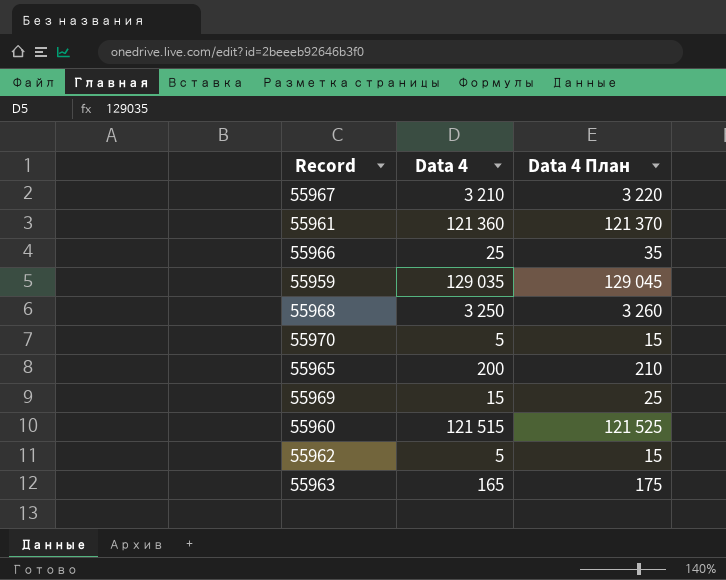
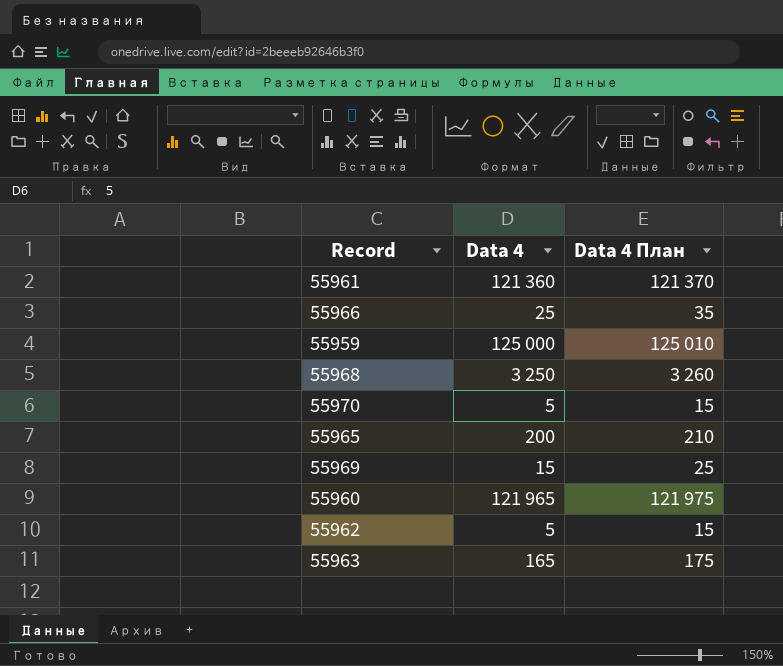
row 55967: 3 210 | 3 220 -> none
55959 | Data 4: 129 035 -> 125 000
55959 | Data 4 План: 129 045 -> 125 010
55960 | Data 4: 121 515 -> 121 965
55960 | Data 4 План: 121 525 -> 121 975

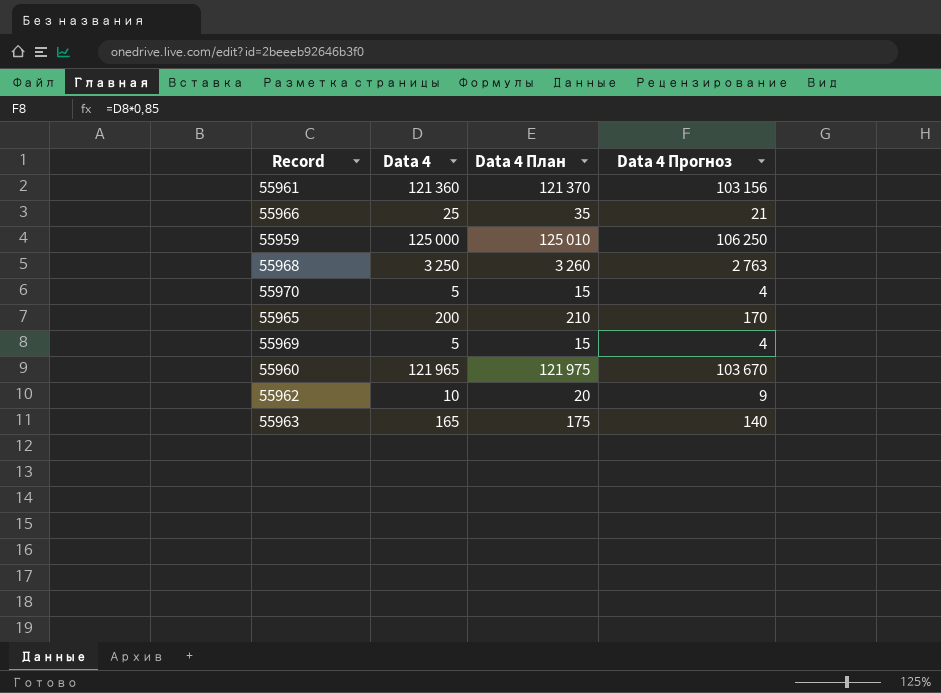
column Data 4 Прогноз | formula: none -> [Data 4] * 0,85
55969 | Data 4: 15 -> 5
55969 | Data 4 План: 25 -> 15
55962 | Data 4: 5 -> 10
55962 | Data 4 План: 15 -> 20

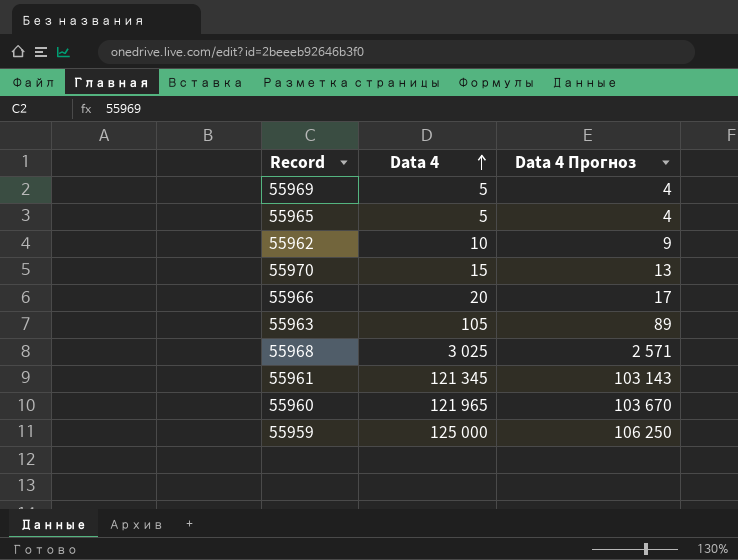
row order: none -> Data 4 ascending
column Data 4 План | formula: [Data 4] + 10 -> none
55965 | Data 4: 200 -> 5
55965 | Data 4 Прогноз: 170 -> 4
55970 | Data 4: 5 -> 15
55970 | Data 4 Прогноз: 4 -> 13
55966 | Data 4: 25 -> 20
55966 | Data 4 Прогноз: 21 -> 17
55963 | Data 4: 165 -> 105
55963 | Data 4 Прогноз: 140 -> 89
55968 | Data 4: 3 250 -> 3 025
55968 | Data 4 Прогноз: 2 763 -> 2 571
55961 | Data 4: 121 360 -> 121 345
55961 | Data 4 Прогноз: 103 156 -> 103 143

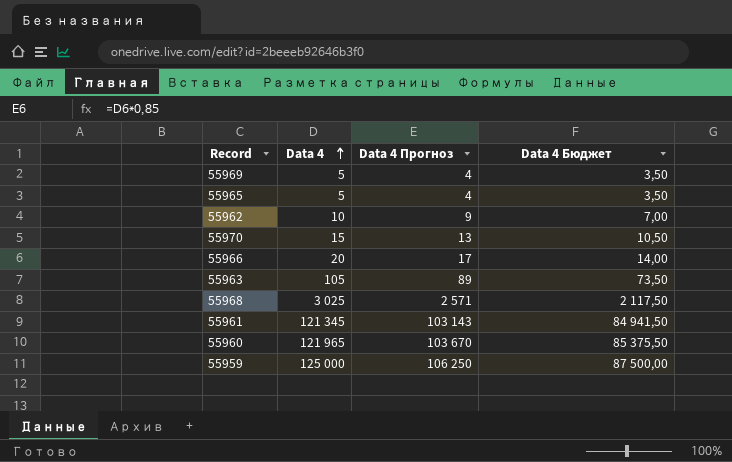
column Data 4 Бюджет | formula: none -> [Data 4] * 0,7

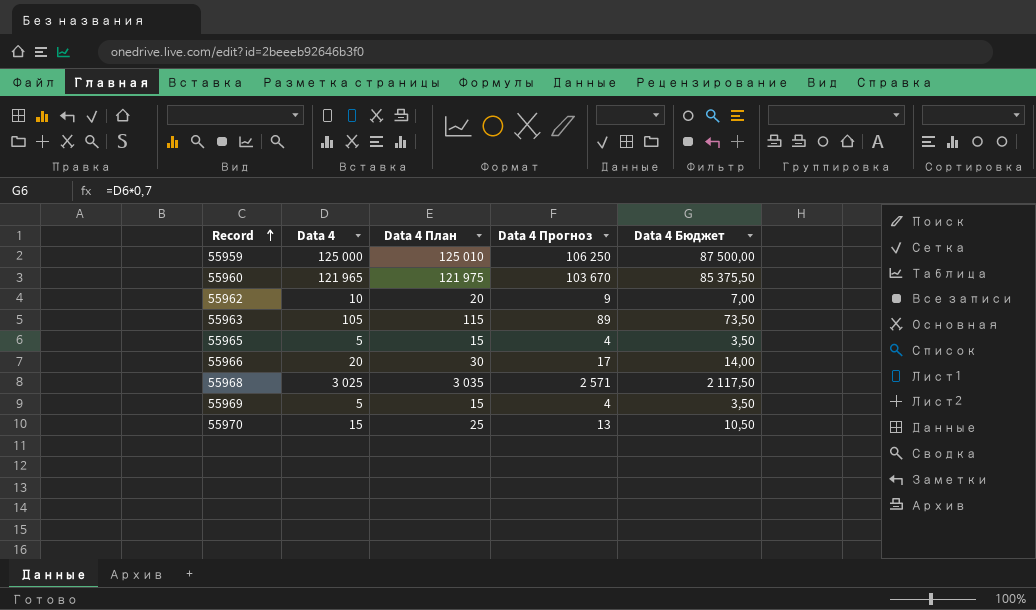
row order: Data 4 ascending -> Record ascending
column Data 4 План | formula: none -> [Data 4] + 10
row 55961: 121 345 | 103 143 | 84 941,50 -> none

